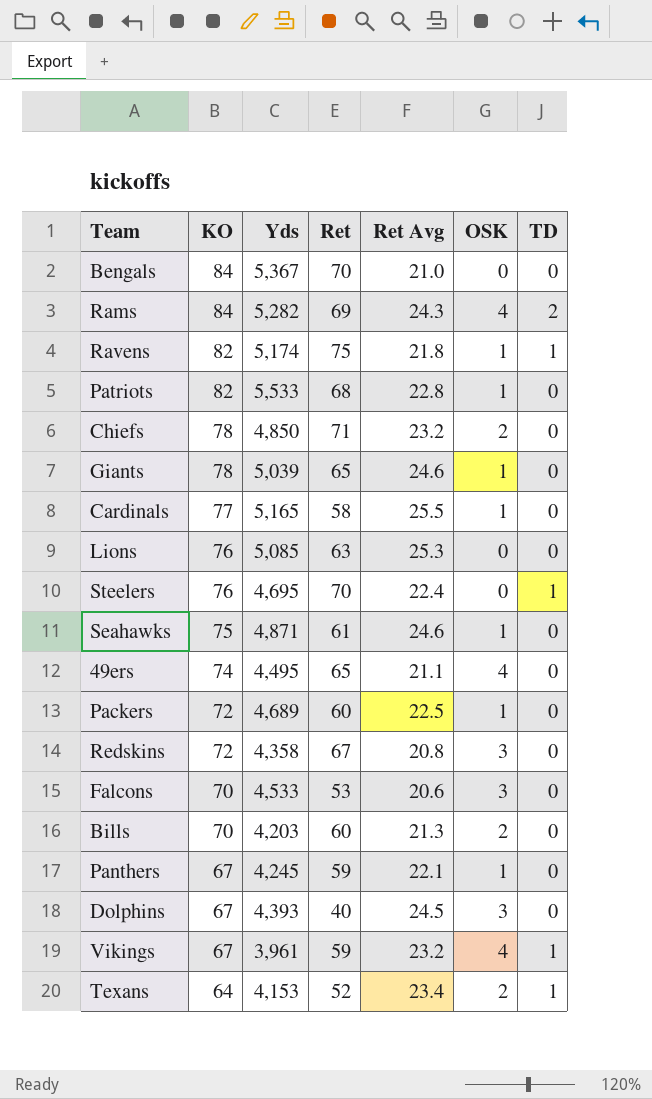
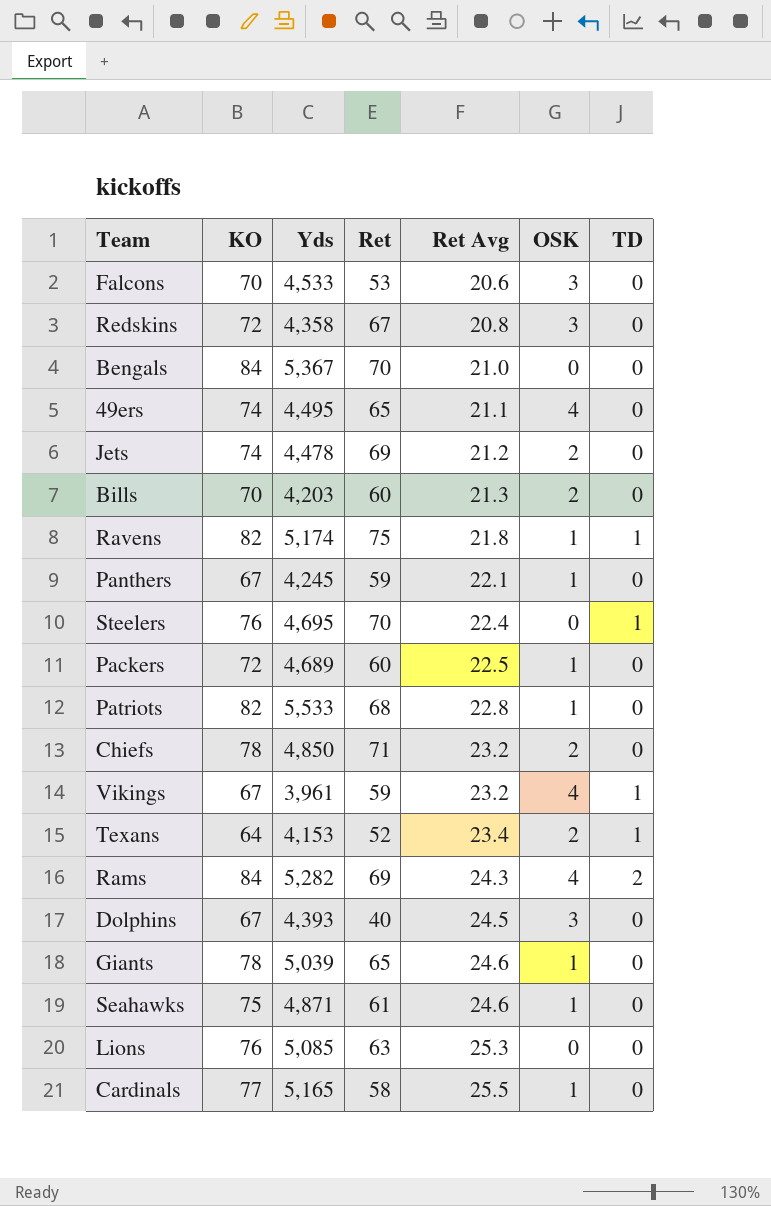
row order: KO descending -> Ret Avg ascending
row Jets: none -> 74 | 4,478 | 69 | 21.2 | 2 | 0

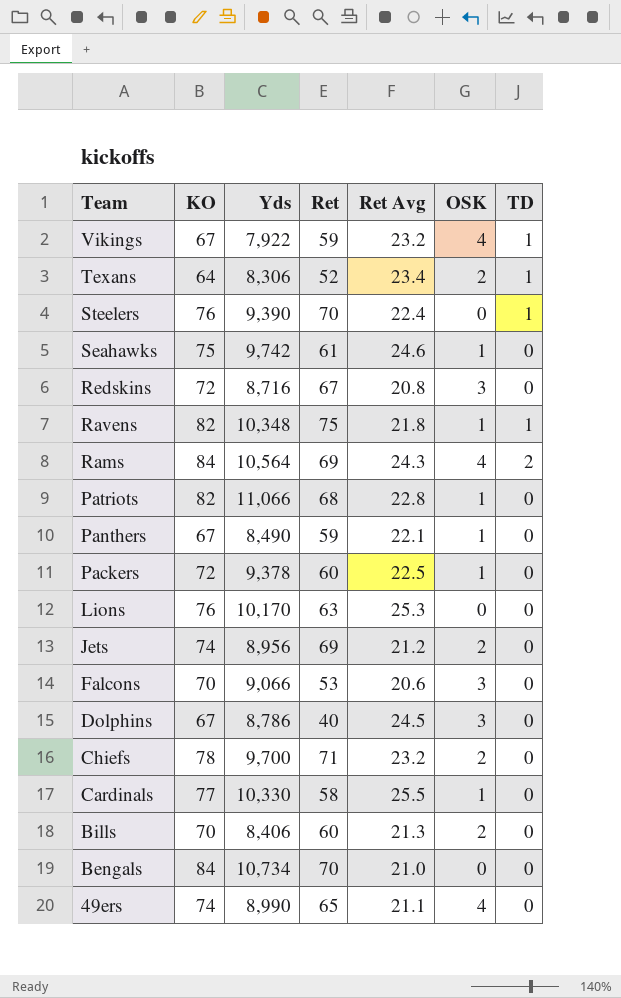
row order: Ret Avg ascending -> Team descending
row Giants: 78 | 5,039 | 65 | 24.6 | 1 | 0 -> none
Vikings | Yds: 3,961 -> 7,922
Texans | Yds: 4,153 -> 8,306
Steelers | Yds: 4,695 -> 9,390
Seahawks | Yds: 4,871 -> 9,742
Redskins | Yds: 4,358 -> 8,716
Ravens | Yds: 5,174 -> 10,348
Rams | Yds: 5,282 -> 10,564
Patriots | Yds: 5,533 -> 11,066
Panthers | Yds: 4,245 -> 8,490
Packers | Yds: 4,689 -> 9,378
Lions | Yds: 5,085 -> 10,170
Jets | Yds: 4,478 -> 8,956
Falcons | Yds: 4,533 -> 9,066
Dolphins | Yds: 4,393 -> 8,786
Chiefs | Yds: 4,850 -> 9,700
Cardinals | Yds: 5,165 -> 10,330
Bills | Yds: 4,203 -> 8,406
Bengals | Yds: 5,367 -> 10,734
49ers | Yds: 4,495 -> 8,990

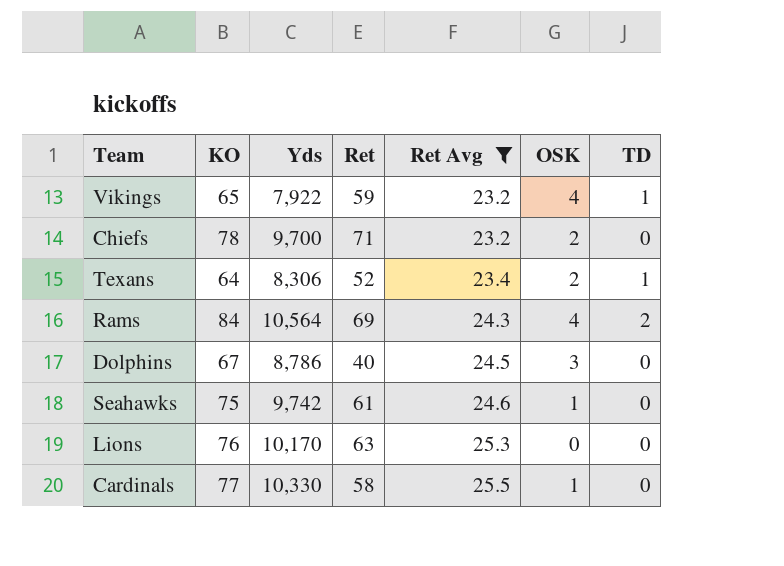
filter: none -> Ret Avg >= 23.2
row order: Team descending -> Ret Avg ascending
Vikings | KO: 67 -> 65

